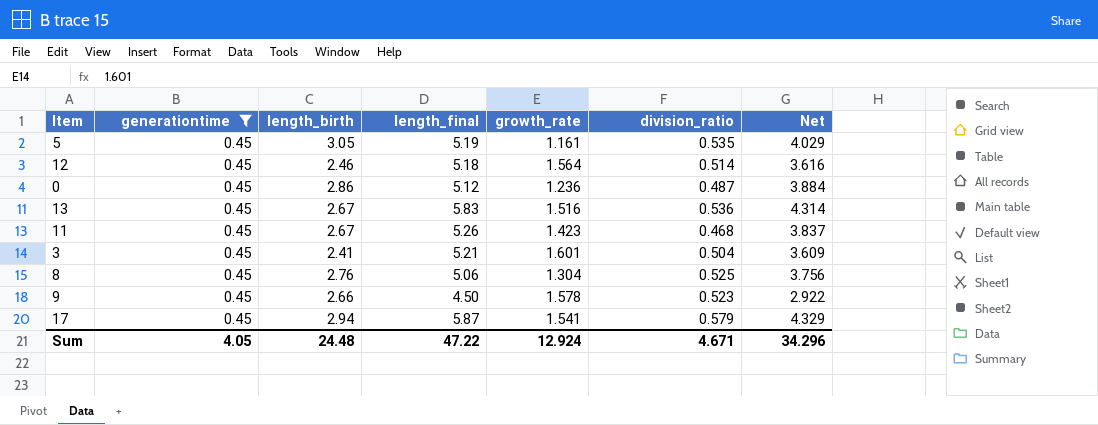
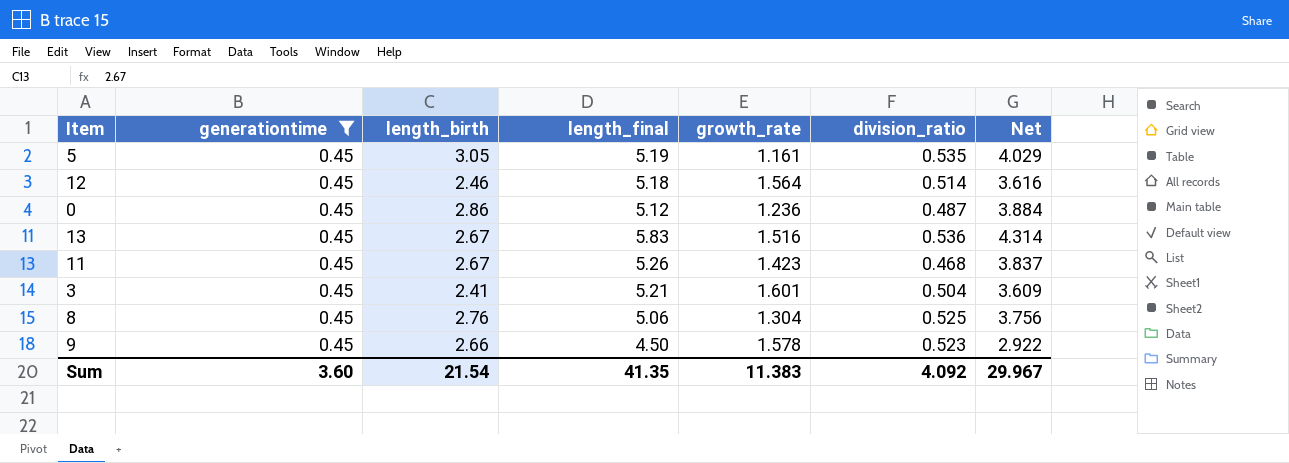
row 17: 0.45 | 2.94 | 5.87 | 1.541 | 0.579 | 4.329 -> none
Sum | generationtime: 4.05 -> 3.60
Sum | length_birth: 24.48 -> 21.54
Sum | length_final: 47.22 -> 41.35
Sum | growth_rate: 12.924 -> 11.383
Sum | division_ratio: 4.671 -> 4.092
Sum | Net: 34.296 -> 29.967

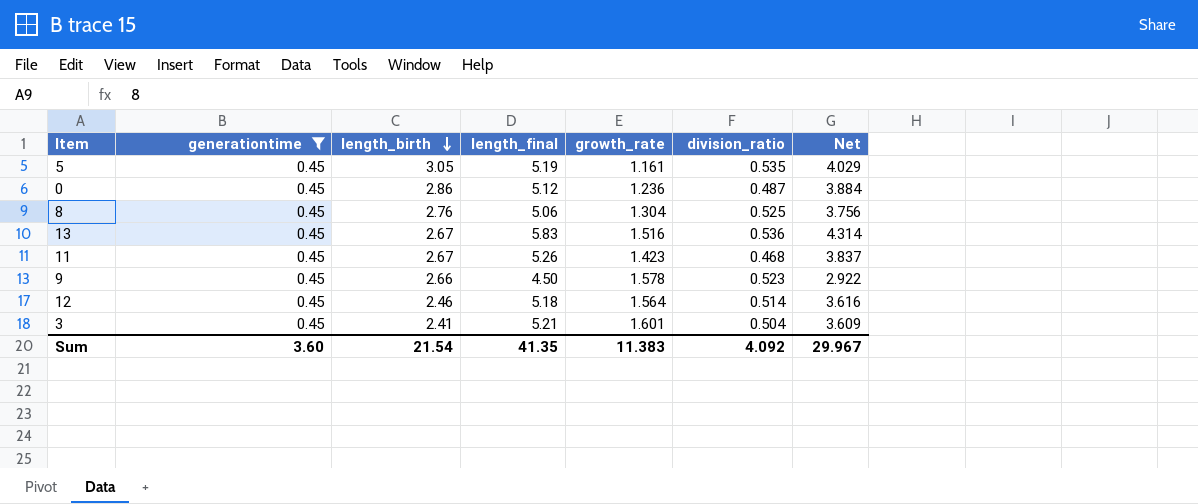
row order: none -> length_birth descending

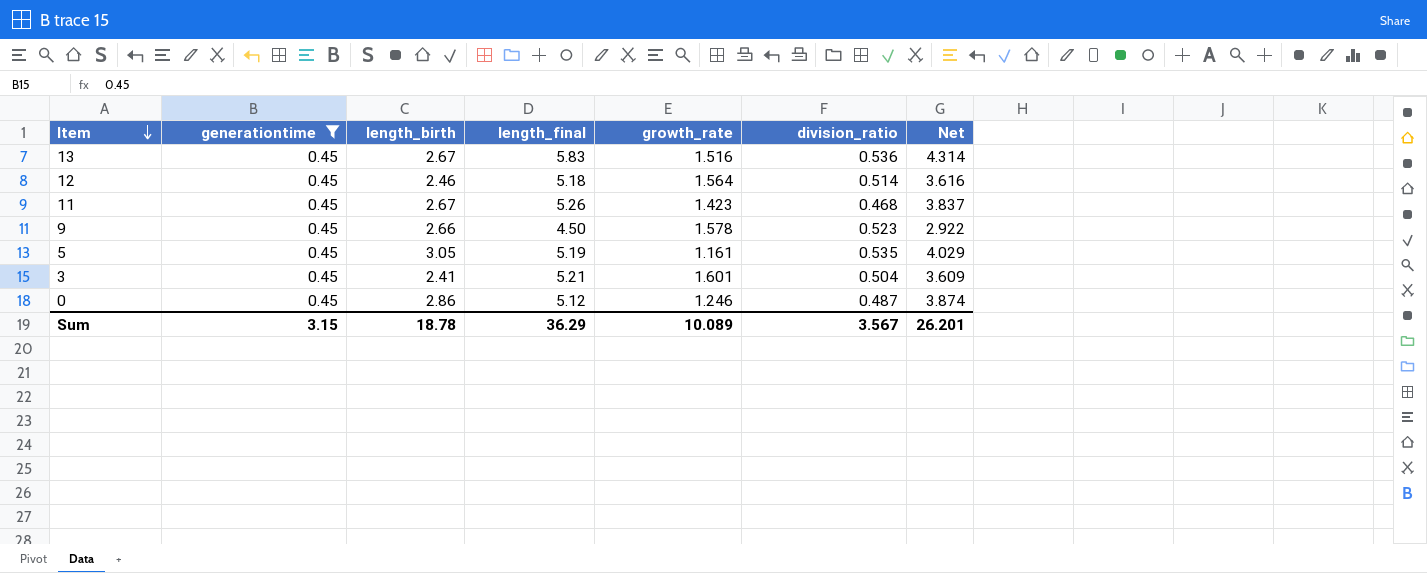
row order: length_birth descending -> Item descending
row 8: 0.45 | 2.76 | 5.06 | 1.304 | 0.525 | 3.756 -> none
0 | growth_rate: 1.236 -> 1.246
0 | Net: 3.884 -> 3.874
Sum | generationtime: 3.60 -> 3.15
Sum | length_birth: 21.54 -> 18.78
Sum | length_final: 41.35 -> 36.29
Sum | growth_rate: 11.383 -> 10.089
Sum | division_ratio: 4.092 -> 3.567
Sum | Net: 29.967 -> 26.201

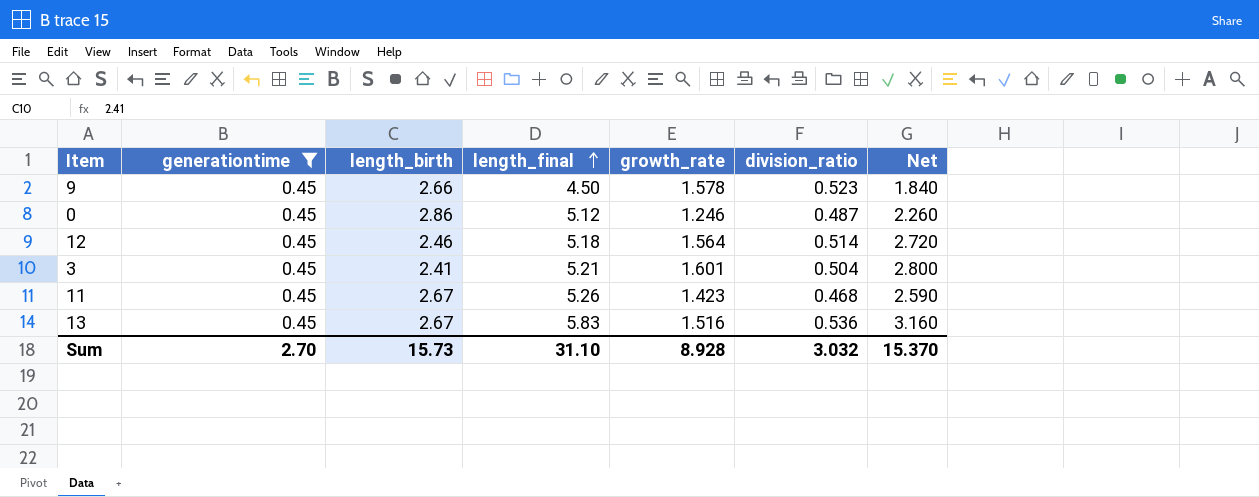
row order: Item descending -> length_final ascending
column Net | formula: [length_final] - [growth_rate] -> [length_final] - [length_birth]
row 5: 0.45 | 3.05 | 5.19 | 1.161 | 0.535 | 4.029 -> none
Sum | generationtime: 3.15 -> 2.70
Sum | length_birth: 18.78 -> 15.73
Sum | length_final: 36.29 -> 31.10
Sum | growth_rate: 10.089 -> 8.928
Sum | division_ratio: 3.567 -> 3.032
Sum | Net: 26.201 -> 15.370

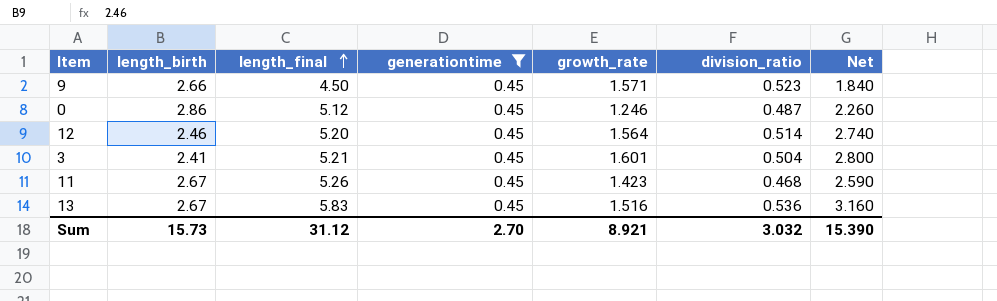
column generationtime | position: 2 -> 4
9 | growth_rate: 1.578 -> 1.571
12 | length_final: 5.18 -> 5.20
12 | Net: 2.720 -> 2.740
Sum | length_final: 31.10 -> 31.12
Sum | growth_rate: 8.928 -> 8.921
Sum | Net: 15.370 -> 15.390

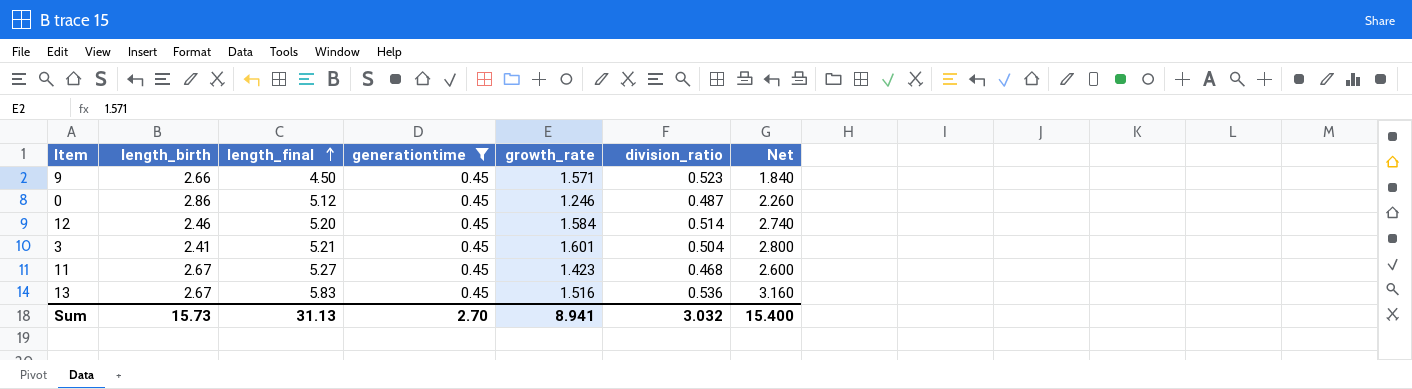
12 | growth_rate: 1.564 -> 1.584
11 | length_final: 5.26 -> 5.27
11 | Net: 2.590 -> 2.600
Sum | length_final: 31.12 -> 31.13
Sum | growth_rate: 8.921 -> 8.941
Sum | Net: 15.390 -> 15.400

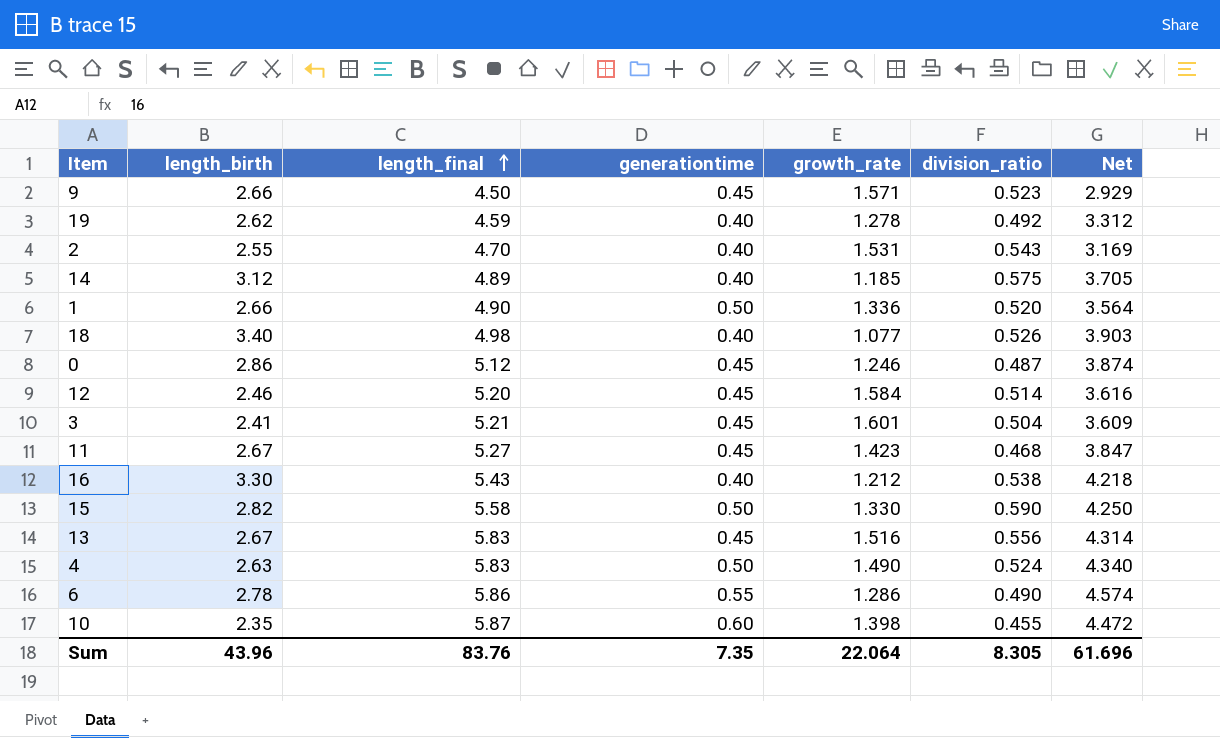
filter: generationtime = 0.45 -> none
column Net | formula: [length_final] - [length_birth] -> [length_final] - [growth_rate]
13 | division_ratio: 0.536 -> 0.556
Sum | length_birth: 15.73 -> 43.96
Sum | length_final: 31.13 -> 83.76
Sum | generationtime: 2.70 -> 7.35
Sum | growth_rate: 8.941 -> 22.064
Sum | division_ratio: 3.032 -> 8.305
Sum | Net: 15.400 -> 61.696

